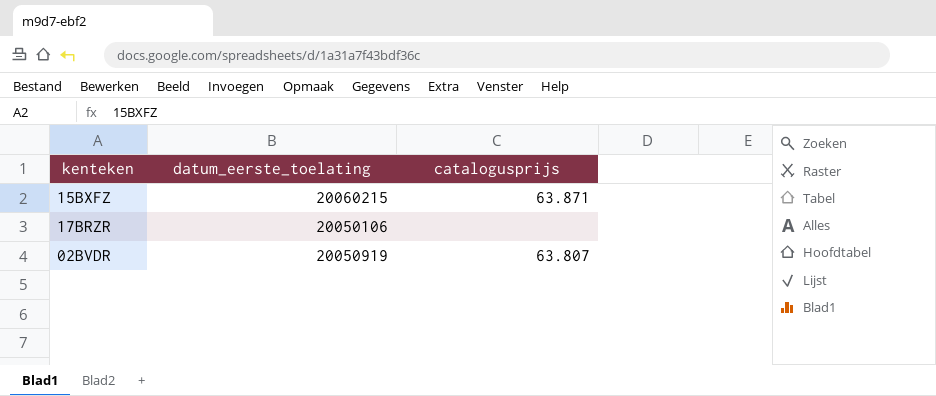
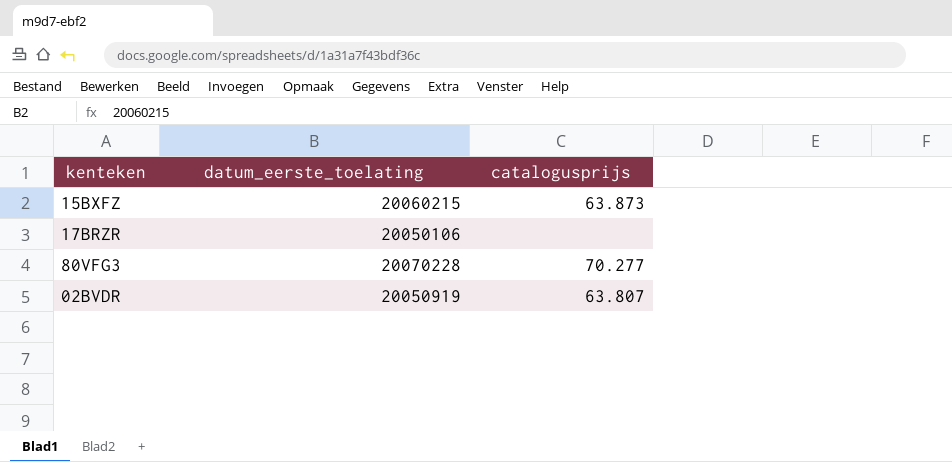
15BXFZ | catalogusprijs: 63.871 -> 63.873
row 80VFG3: none -> 20070228 | 70.277

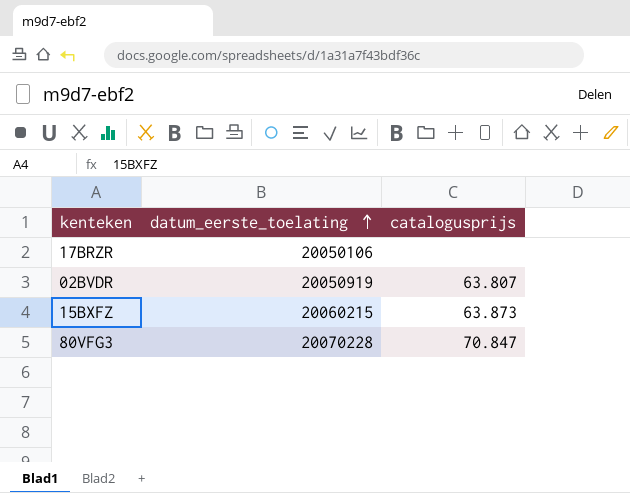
row order: none -> datum_eerste_toelating ascending
80VFG3 | catalogusprijs: 70.277 -> 70.847

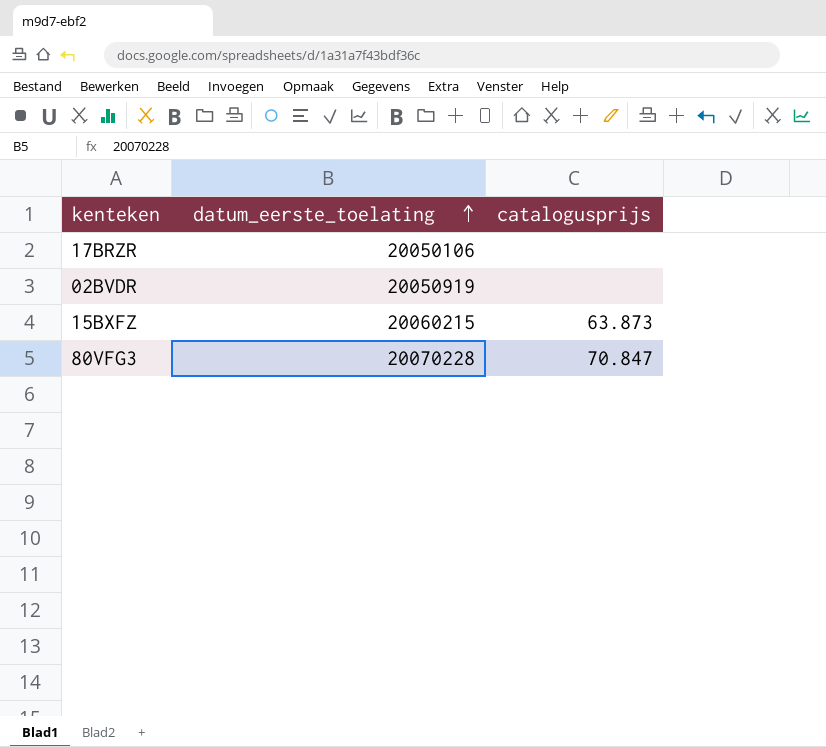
02BVDR | catalogusprijs: 63.807 -> none

